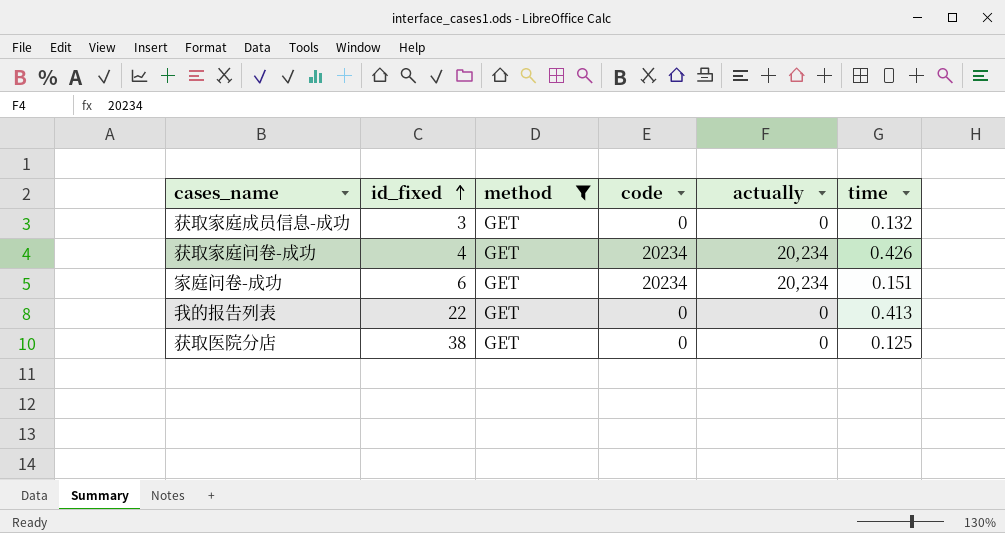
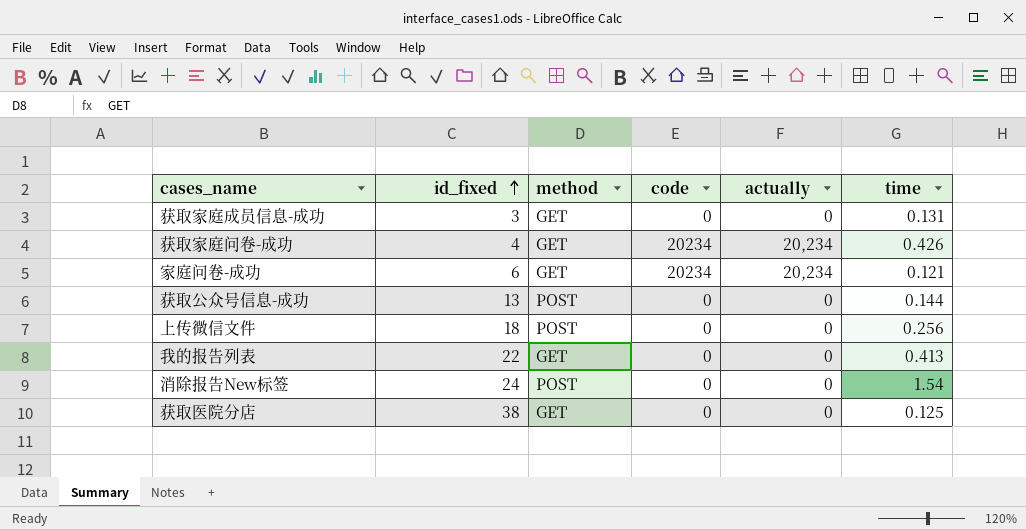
filter: method = GET -> none
获取家庭成员信息-成功 | time: 0.132 -> 0.131
家庭问卷-成功 | time: 0.151 -> 0.121

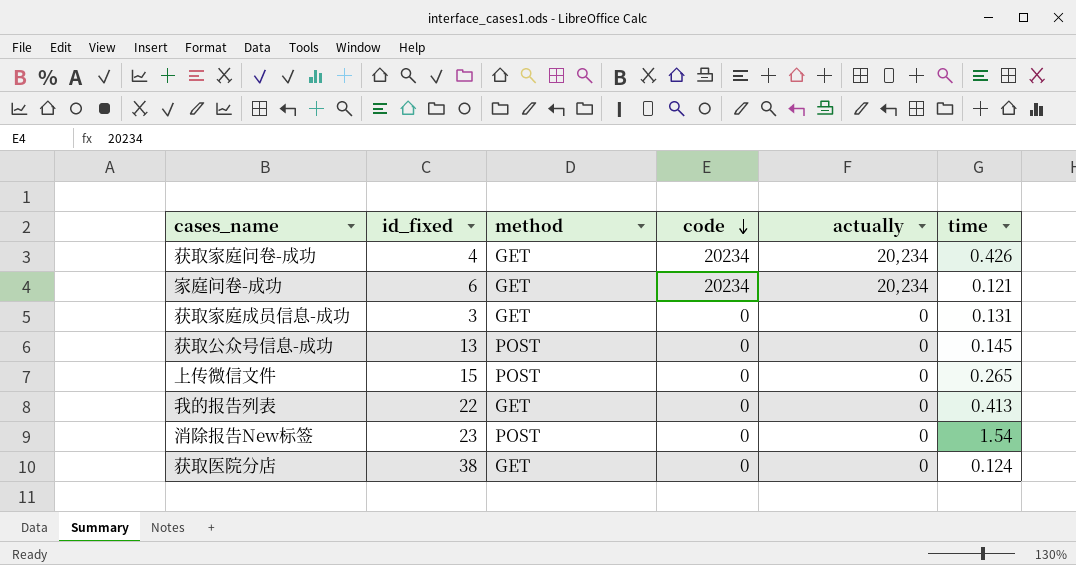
row order: id_fixed ascending -> code descending
获取公众号信息-成功 | time: 0.144 -> 0.145
上传微信文件 | id_fixed: 18 -> 15
上传微信文件 | time: 0.256 -> 0.265
消除报告New标签 | id_fixed: 24 -> 23
获取医院分店 | time: 0.125 -> 0.124

